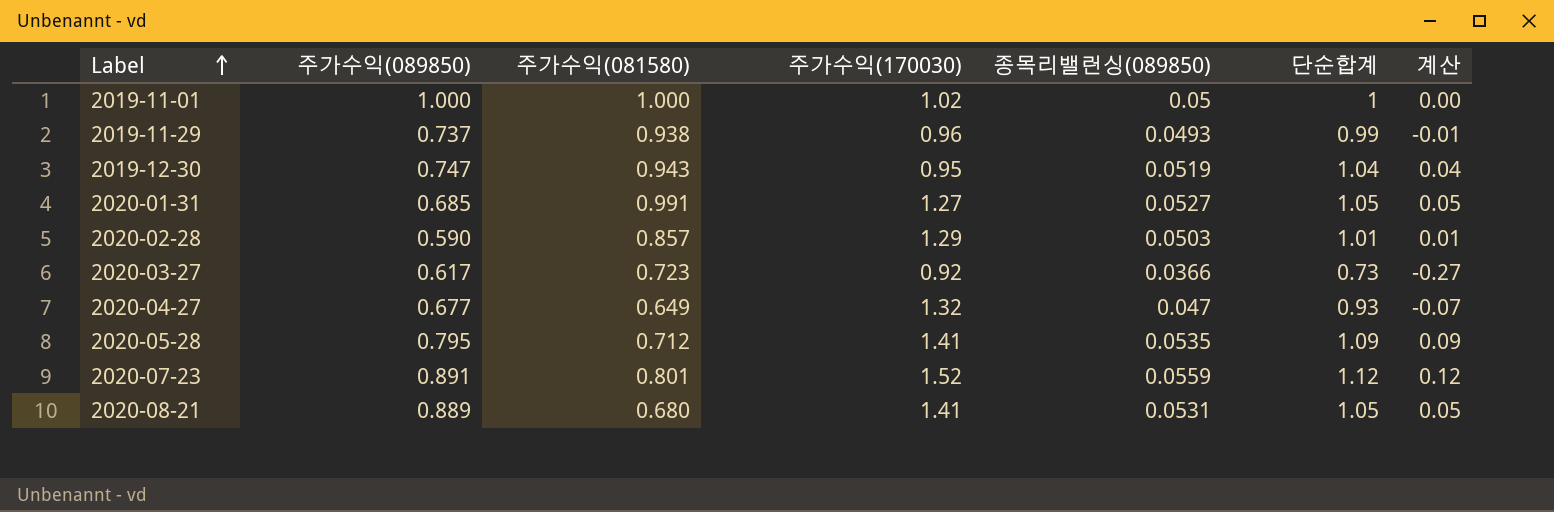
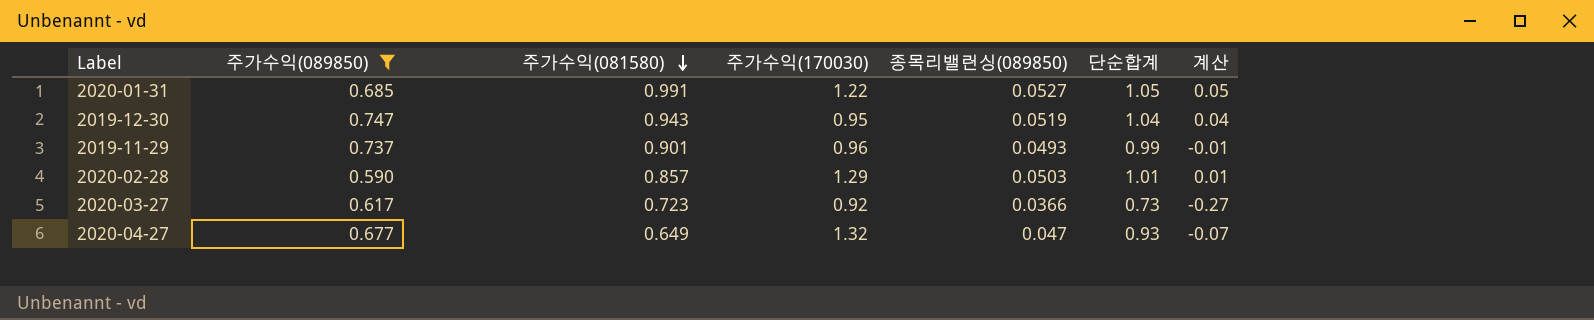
filter: none -> 주가수익(089850) <= 0.747
row order: Label ascending -> 주가수익(081580) descending
2020-01-31 | 주가수익(170030): 1.27 -> 1.22
2019-11-29 | 주가수익(081580): 0.938 -> 0.901

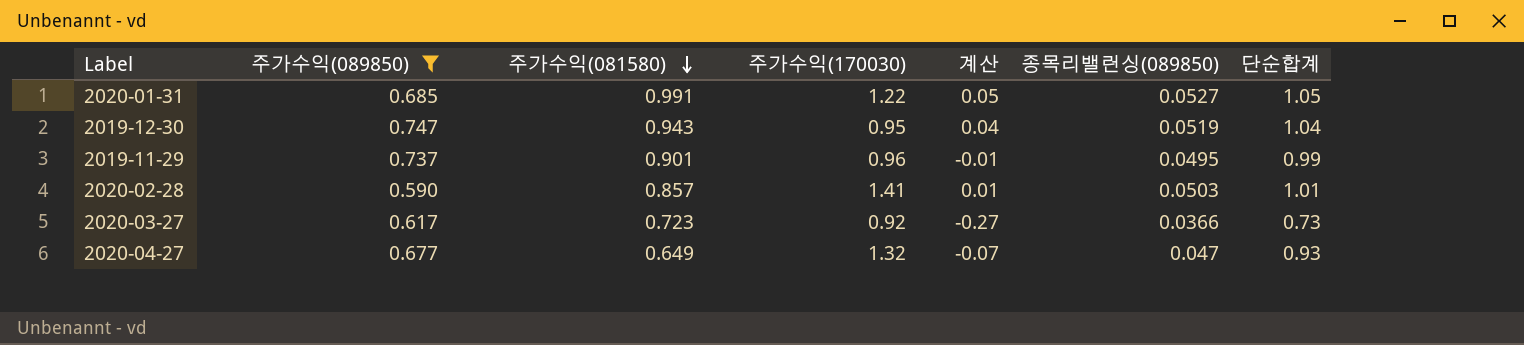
column 계산 | position: 7 -> 5
2019-11-29 | 종목리밸런싱(089850): 0.0493 -> 0.0495
2020-02-28 | 주가수익(170030): 1.29 -> 1.41

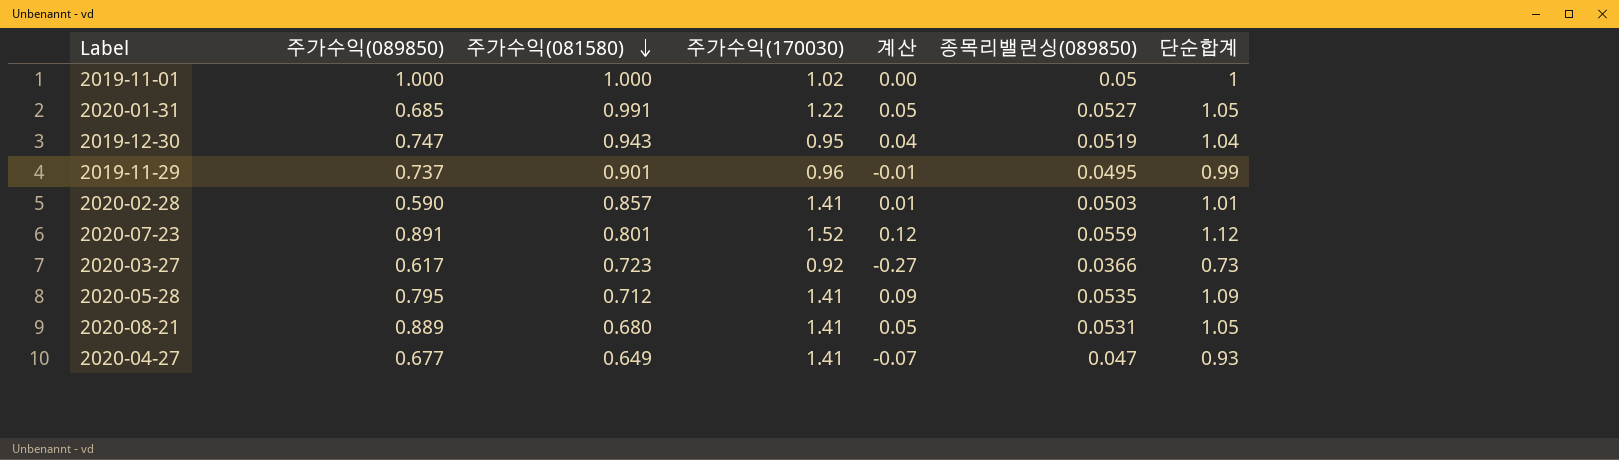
filter: 주가수익(089850) <= 0.747 -> none
2020-04-27 | 주가수익(170030): 1.32 -> 1.41

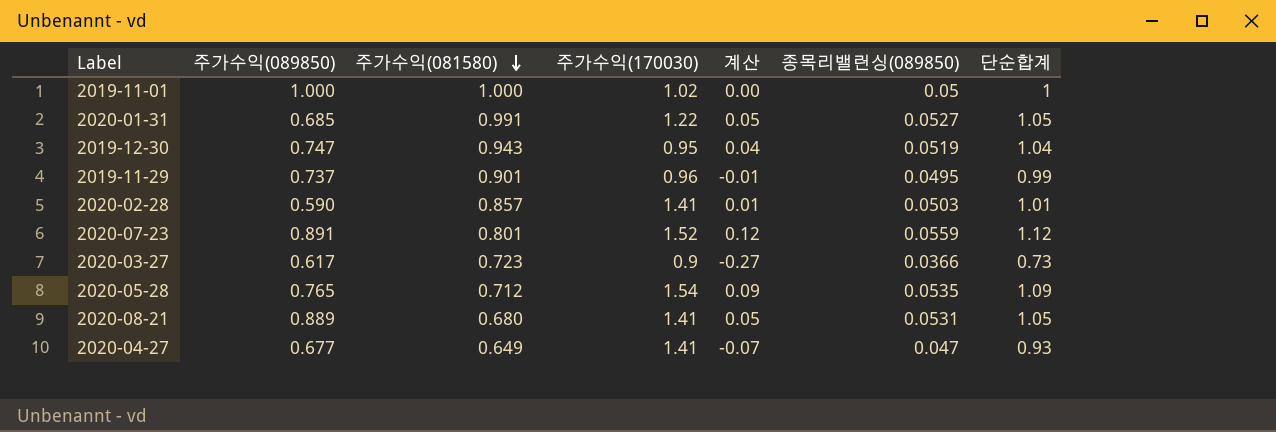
2020-03-27 | 주가수익(170030): 0.92 -> 0.9
2020-05-28 | 주가수익(089850): 0.795 -> 0.765
2020-05-28 | 주가수익(170030): 1.41 -> 1.54

